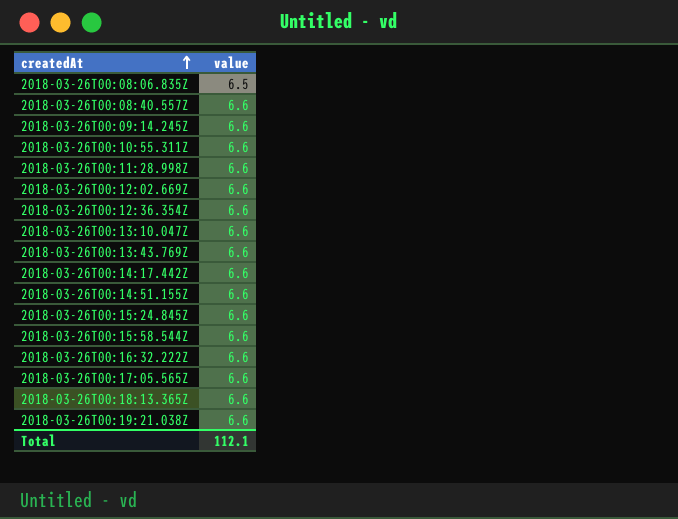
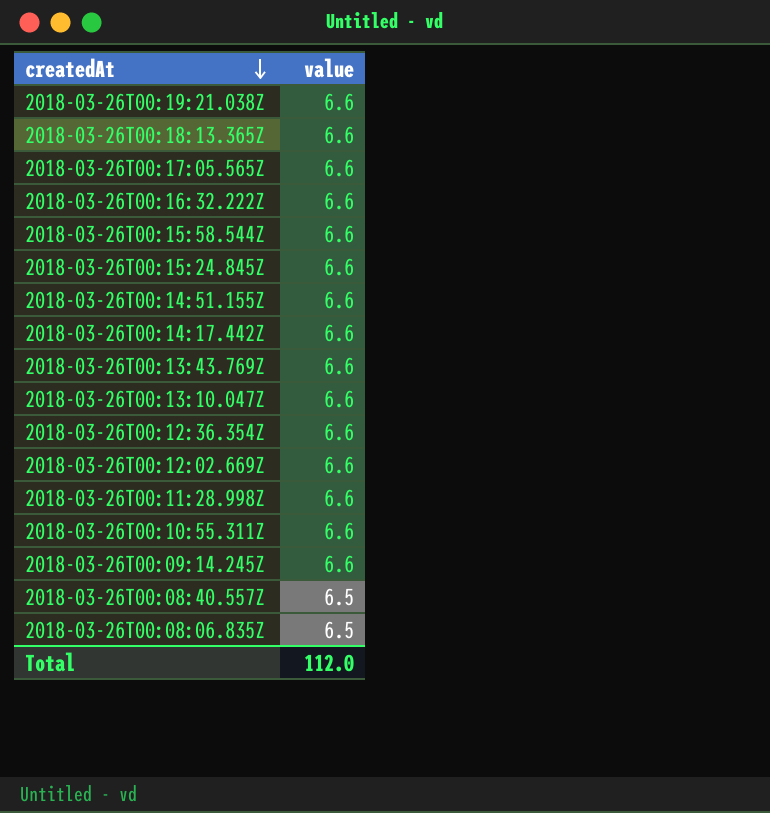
row order: createdAt ascending -> createdAt descending
2018-03-26T00:08:40.557Z | value: 6.6 -> 6.5
Total | value: 112.1 -> 112.0

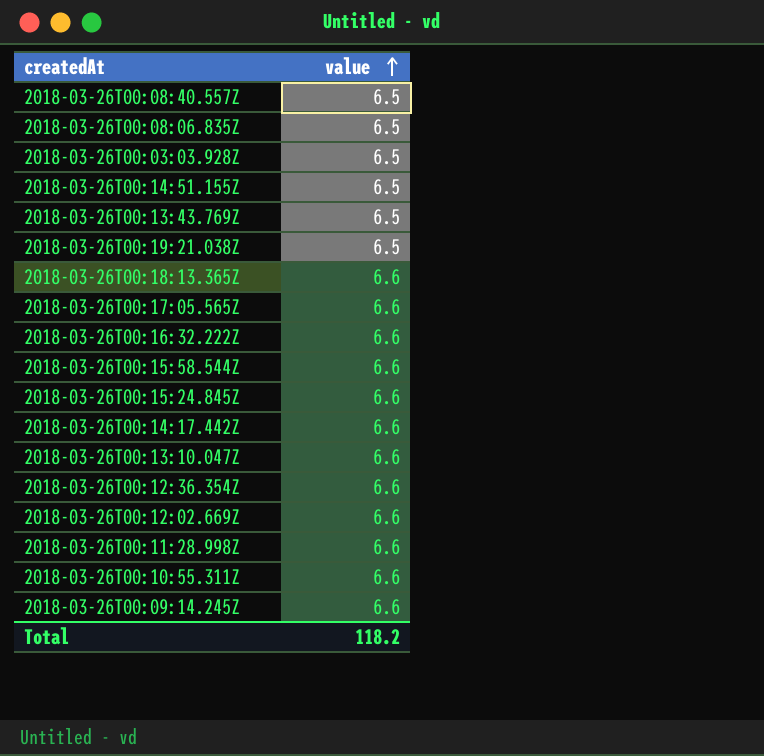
row order: createdAt descending -> value ascending
row 2018-03-26T00:03:03.928Z: none -> 6.5
2018-03-26T00:14:51.155Z | value: 6.6 -> 6.5
2018-03-26T00:13:43.769Z | value: 6.6 -> 6.5
2018-03-26T00:19:21.038Z | value: 6.6 -> 6.5
Total | value: 112.0 -> 118.2

